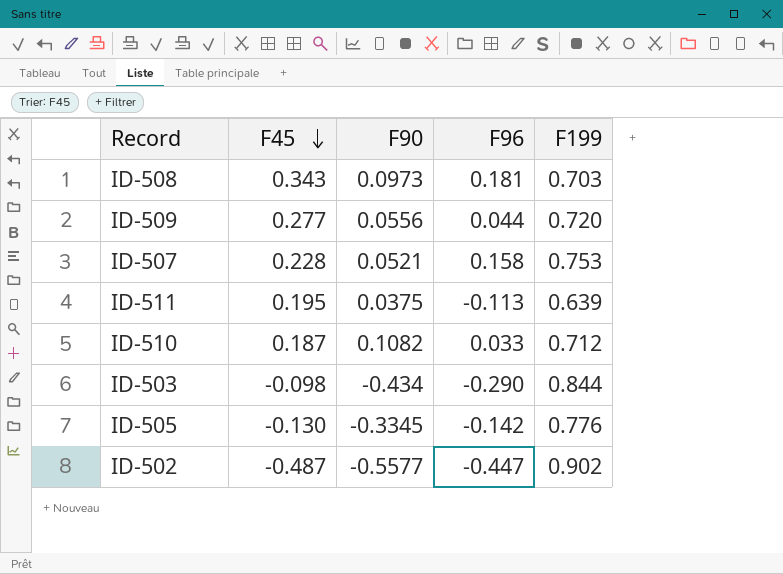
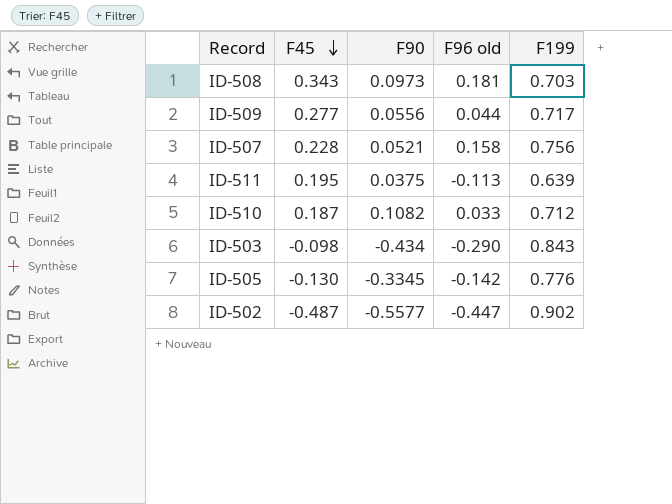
column name: F96 -> F96 old
ID-509 | F199: 0.720 -> 0.717
ID-507 | F199: 0.753 -> 0.756
ID-503 | F199: 0.844 -> 0.843

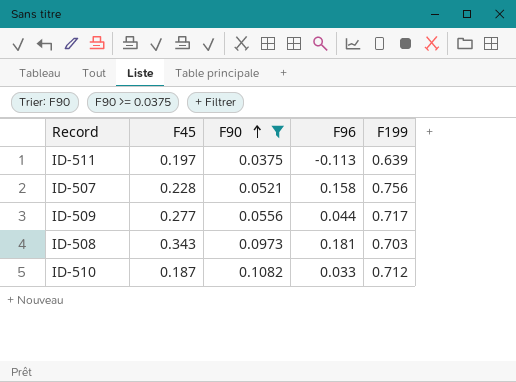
filter: none -> F90 >= 0.0375
row order: F45 descending -> F90 ascending
column name: F96 old -> F96
ID-511 | F45: 0.195 -> 0.197

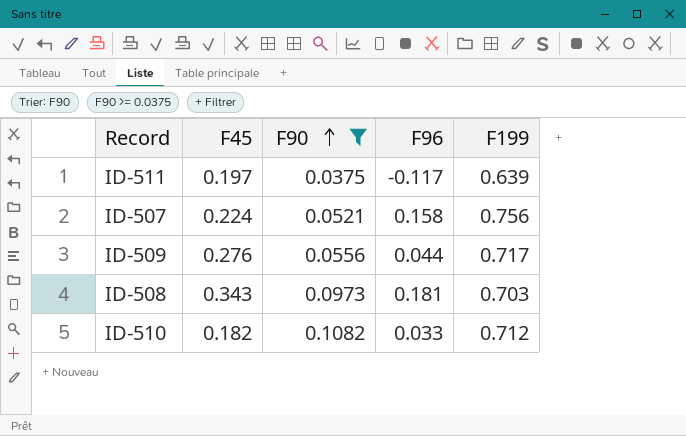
ID-511 | F96: -0.113 -> -0.117
ID-507 | F45: 0.228 -> 0.224
ID-509 | F45: 0.277 -> 0.276
ID-510 | F45: 0.187 -> 0.182

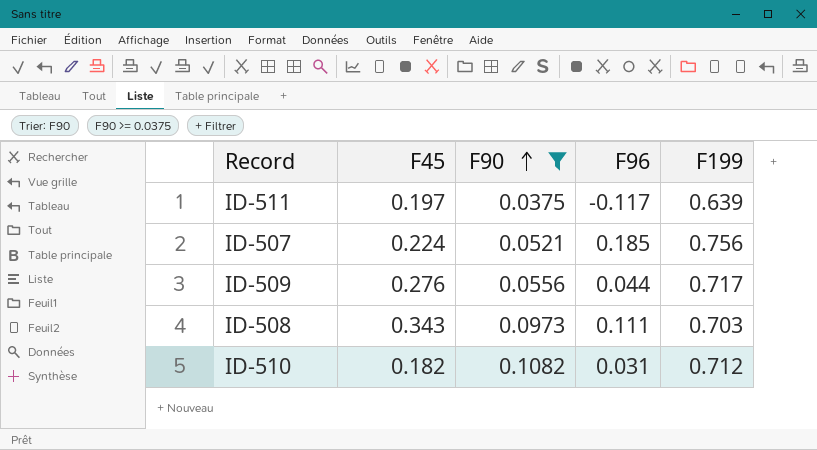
ID-507 | F96: 0.158 -> 0.185
ID-508 | F96: 0.181 -> 0.111
ID-510 | F96: 0.033 -> 0.031

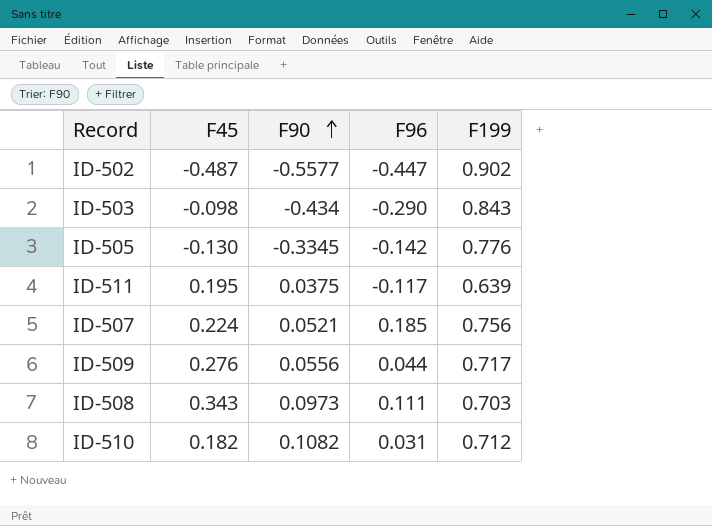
filter: F90 >= 0.0375 -> none
ID-511 | F45: 0.197 -> 0.195

